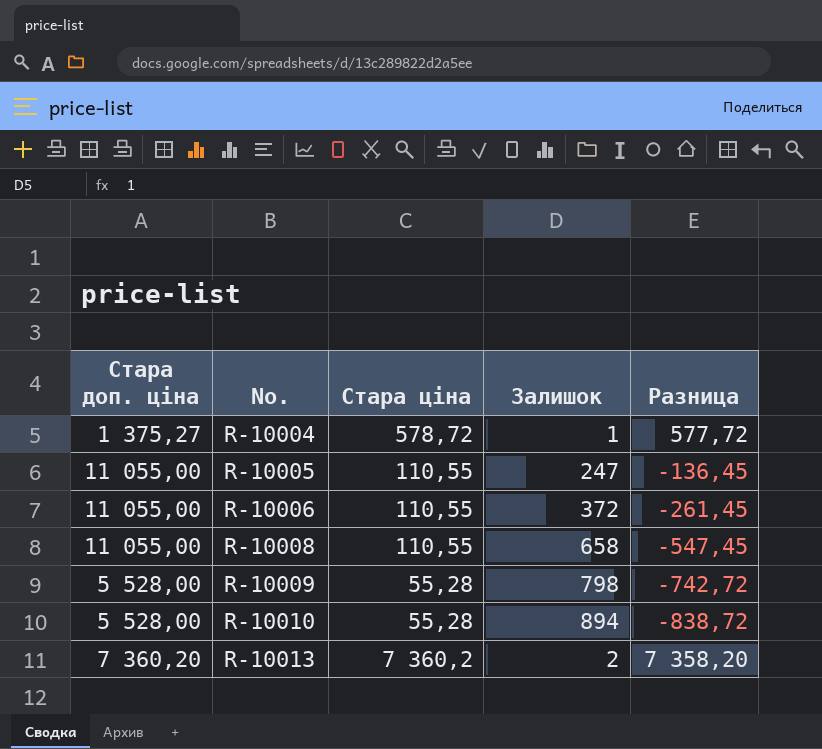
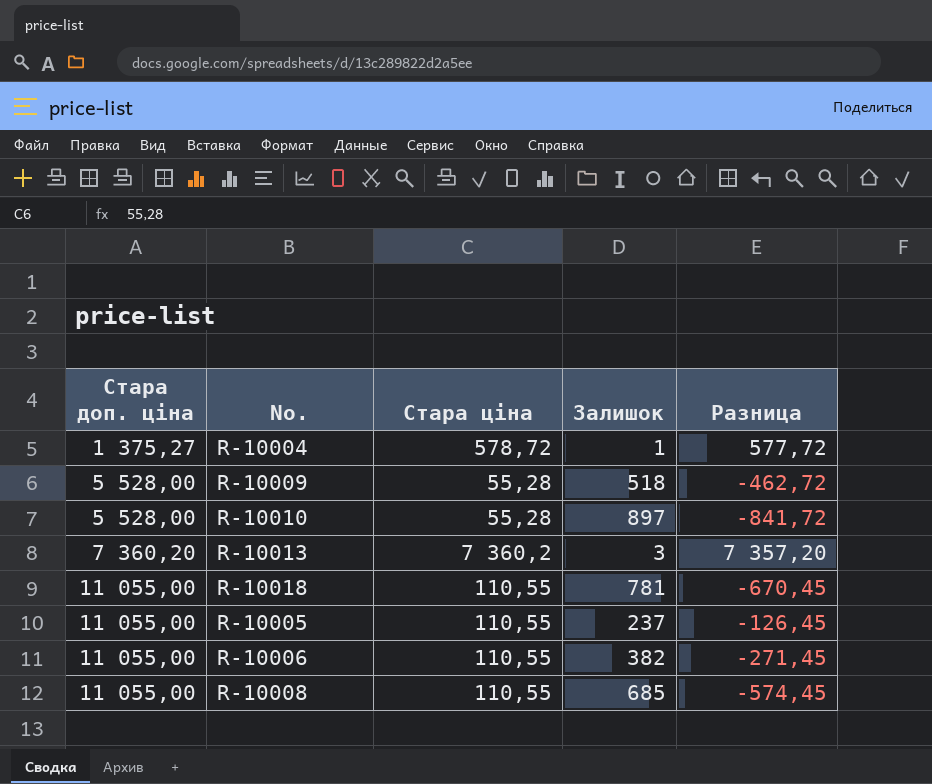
row order: No. ascending -> Стара доп. ціна ascending
R-10009 | Залишок: 798 -> 518
R-10009 | Разница: -742,72 -> -462,72
R-10010 | Залишок: 894 -> 897
R-10010 | Разница: -838,72 -> -841,72
R-10013 | Залишок: 2 -> 3
R-10013 | Разница: 7 358,20 -> 7 357,20
row R-10018: none -> 11 055,00 | 110,55 | 781 | -670,45
R-10005 | Залишок: 247 -> 237
R-10005 | Разница: -136,45 -> -126,45
R-10006 | Залишок: 372 -> 382
R-10006 | Разница: -261,45 -> -271,45
R-10008 | Залишок: 658 -> 685
R-10008 | Разница: -547,45 -> -574,45

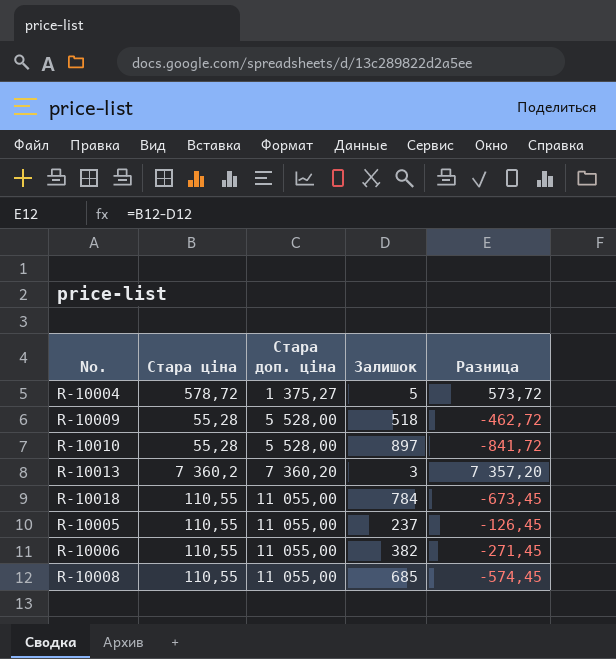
column Стара доп. ціна | position: 1 -> 3
R-10004 | Залишок: 1 -> 5
R-10004 | Разница: 577,72 -> 573,72
R-10018 | Залишок: 781 -> 784
R-10018 | Разница: -670,45 -> -673,45

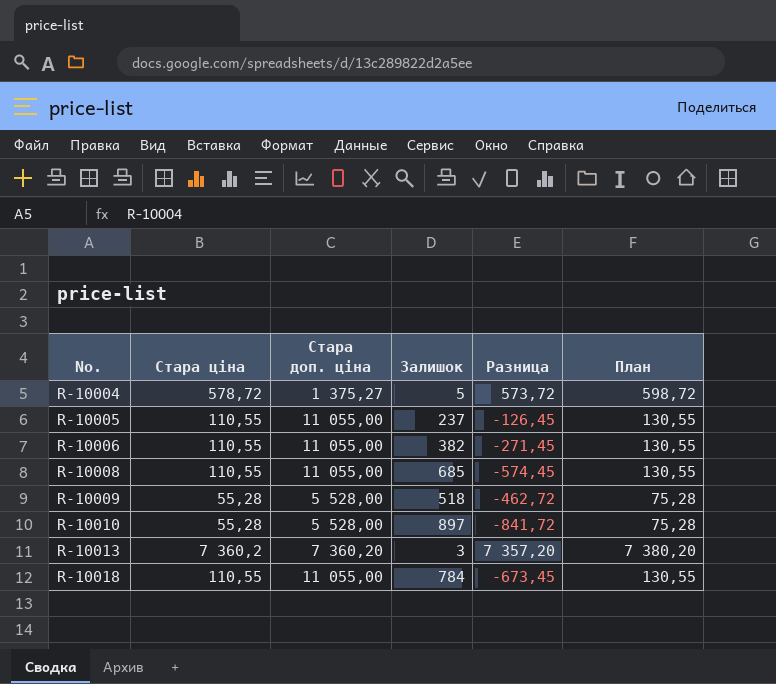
row order: Стара доп. ціна ascending -> No. ascending
column План | formula: none -> [Стара ціна] + 20

